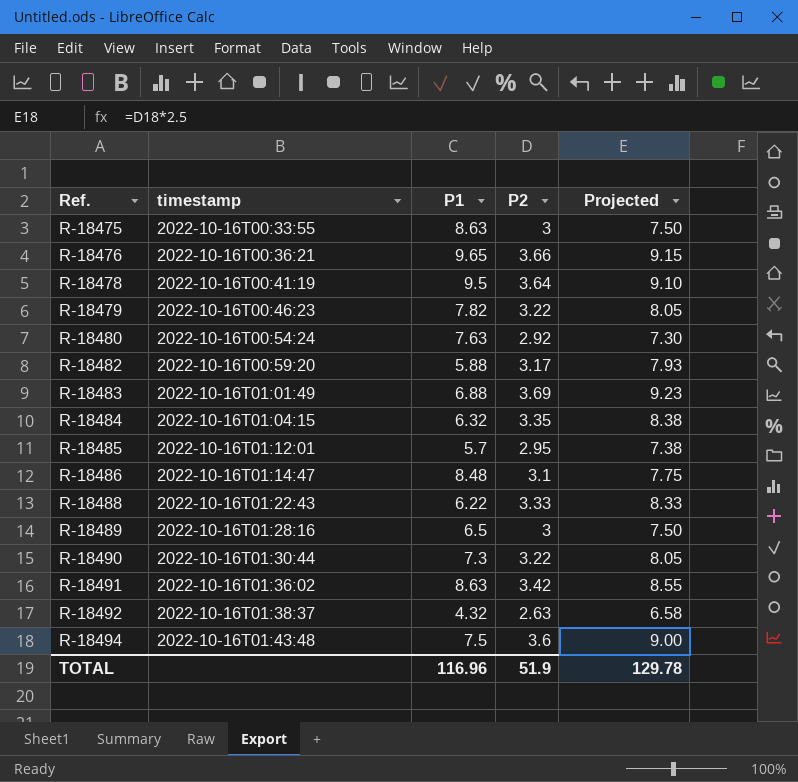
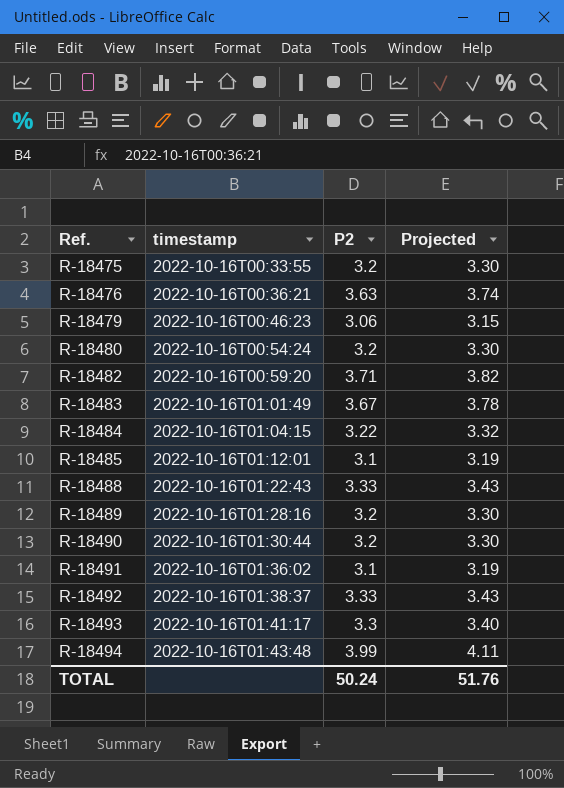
column P1 | position: 3 -> none
column Projected | formula: [P2] * 2.5 -> [P2] * 1.03
row R-18478: 2022-10-16T00:41:19 | 9.5 | 3.64 | 9.10 -> none
row R-18486: 2022-10-16T01:14:47 | 8.48 | 3.1 | 7.75 -> none
R-18475 | P2: 3 -> 3.2
R-18476 | P2: 3.66 -> 3.63
R-18479 | P2: 3.22 -> 3.06
R-18480 | P2: 2.92 -> 3.2
R-18482 | P2: 3.17 -> 3.71
R-18483 | P2: 3.69 -> 3.67
R-18484 | P2: 3.35 -> 3.22
R-18485 | P2: 2.95 -> 3.1
R-18489 | P2: 3 -> 3.2
R-18490 | P2: 3.22 -> 3.2
R-18491 | P2: 3.42 -> 3.1
R-18492 | P2: 2.63 -> 3.33
row R-18493: none -> 2022-10-16T01:41:17 | 3.3 | 3.40
R-18494 | P2: 3.6 -> 3.99
TOTAL | P2: 51.9 -> 50.24
TOTAL | Projected: 129.78 -> 51.76

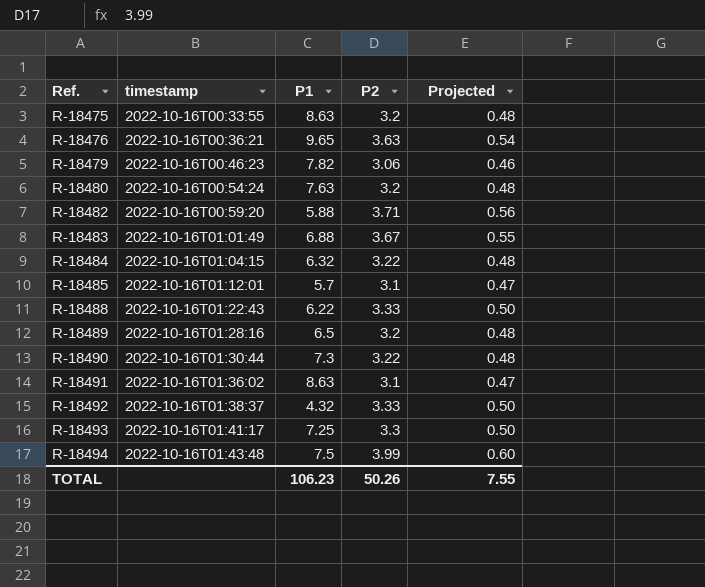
column P1 | position: none -> 3
column Projected | formula: [P2] * 1.03 -> [P2] * 0.15
R-18490 | P2: 3.2 -> 3.22
TOTAL | P2: 50.24 -> 50.26
TOTAL | Projected: 51.76 -> 7.55

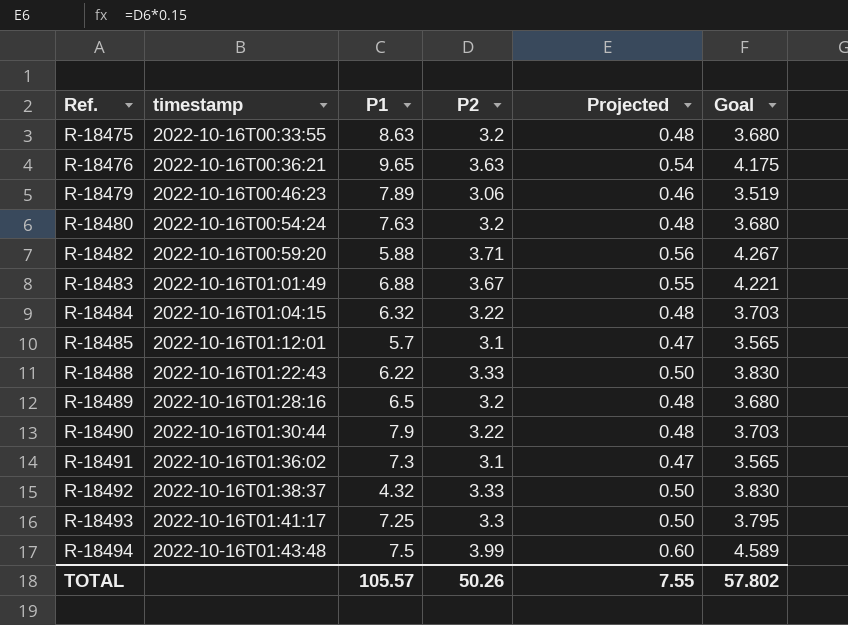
column Goal | formula: none -> [P2] * 1.15
R-18479 | P1: 7.82 -> 7.89
R-18490 | P1: 7.3 -> 7.9
R-18491 | P1: 8.63 -> 7.3
TOTAL | P1: 106.23 -> 105.57

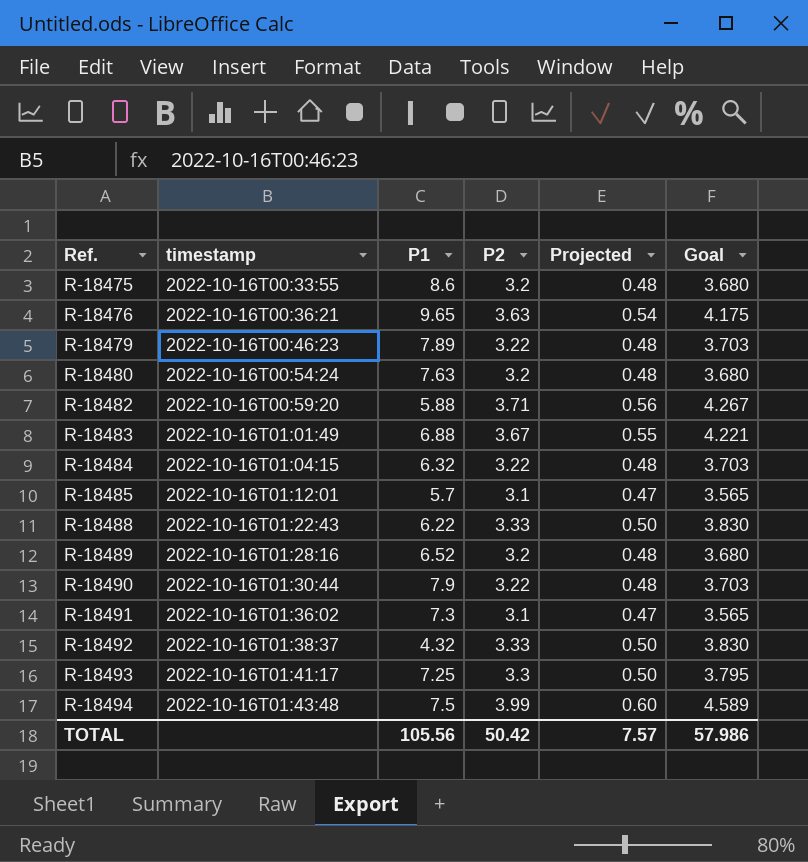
R-18475 | P1: 8.63 -> 8.6
R-18479 | P2: 3.06 -> 3.22
R-18479 | Projected: 0.46 -> 0.48
R-18479 | Goal: 3.519 -> 3.703
R-18489 | P1: 6.5 -> 6.52
TOTAL | P1: 105.57 -> 105.56
TOTAL | P2: 50.26 -> 50.42
TOTAL | Projected: 7.55 -> 7.57
TOTAL | Goal: 57.802 -> 57.986

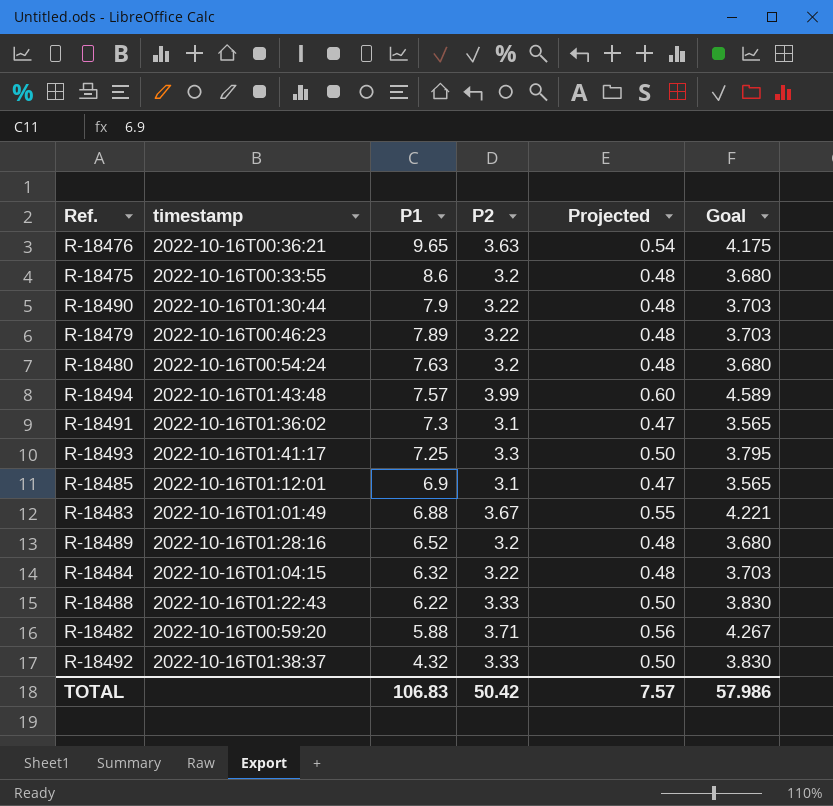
row order: Ref. ascending -> P1 descending
R-18494 | P1: 7.5 -> 7.57
R-18485 | P1: 5.7 -> 6.9
TOTAL | P1: 105.56 -> 106.83

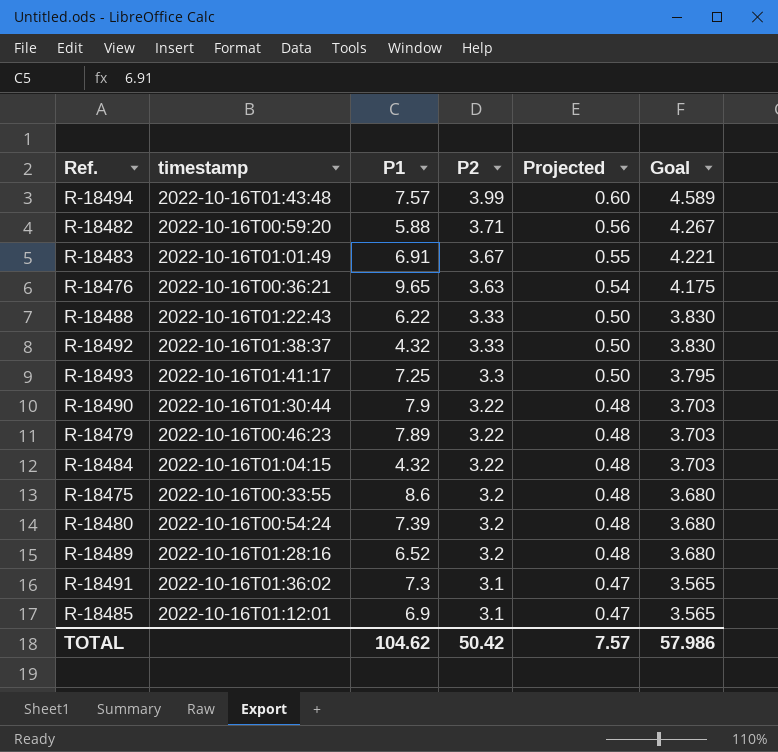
row order: P1 descending -> P2 descending
R-18483 | P1: 6.88 -> 6.91
R-18484 | P1: 6.32 -> 4.32
R-18480 | P1: 7.63 -> 7.39
TOTAL | P1: 106.83 -> 104.62

